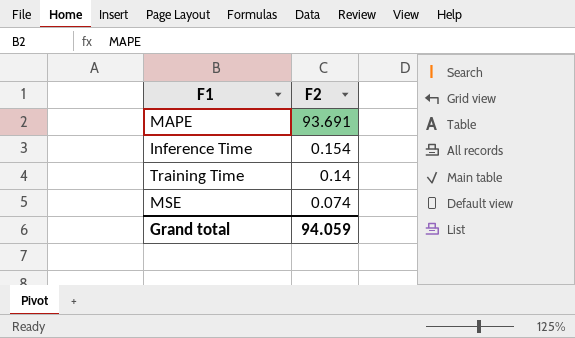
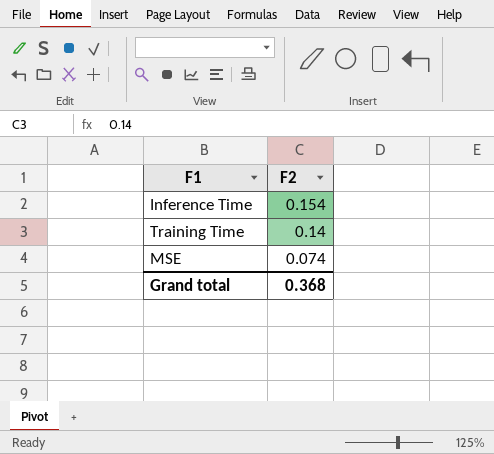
row MAPE: 93.691 -> none
Grand total | F2: 94.059 -> 0.368

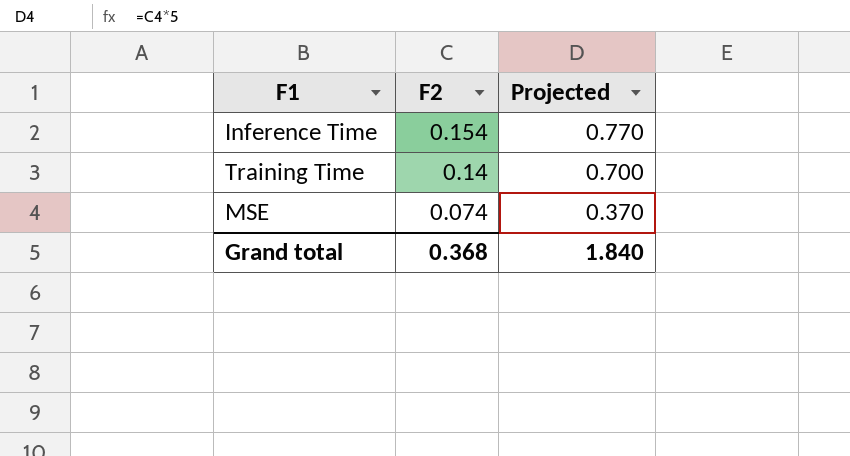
column Projected | formula: none -> [F2] * 5

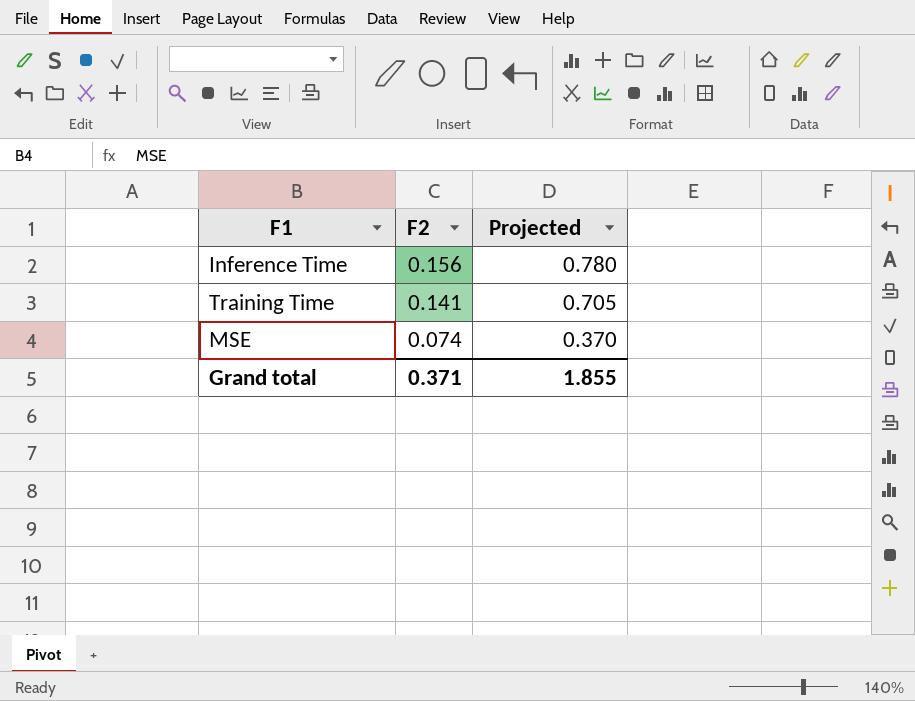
Inference Time | F2: 0.154 -> 0.156
Inference Time | Projected: 0.770 -> 0.780
Training Time | F2: 0.14 -> 0.141
Training Time | Projected: 0.700 -> 0.705
Grand total | F2: 0.368 -> 0.371
Grand total | Projected: 1.840 -> 1.855

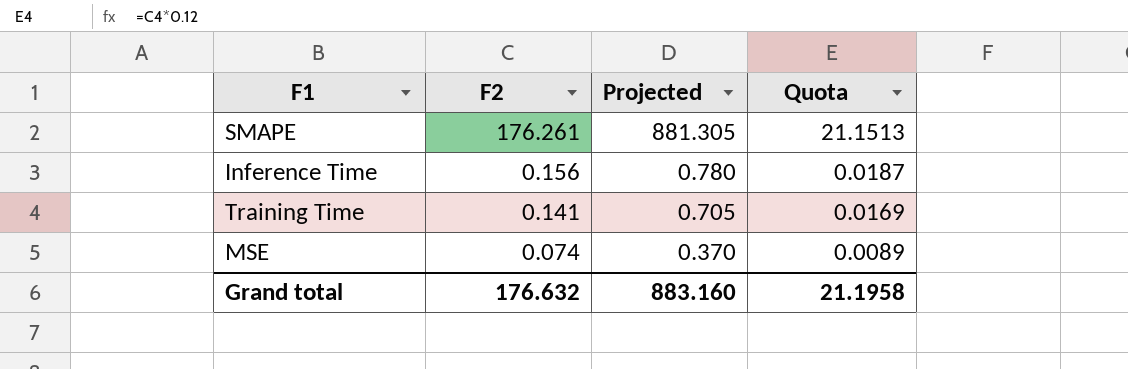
column Quota | formula: none -> [F2] * 0.12
row SMAPE: none -> 176.261 | 881.305 | 21.1513
Grand total | F2: 0.371 -> 176.632
Grand total | Projected: 1.855 -> 883.160

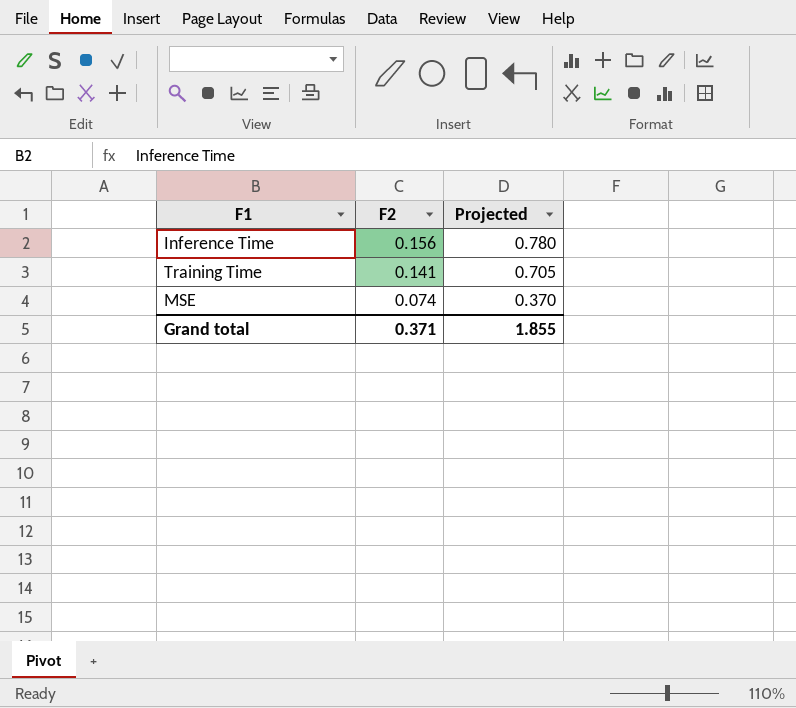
column Quota | formula: [F2] * 0.12 -> none
row SMAPE: 176.261 | 881.305 | 21.1513 -> none
Grand total | F2: 176.632 -> 0.371
Grand total | Projected: 883.160 -> 1.855

